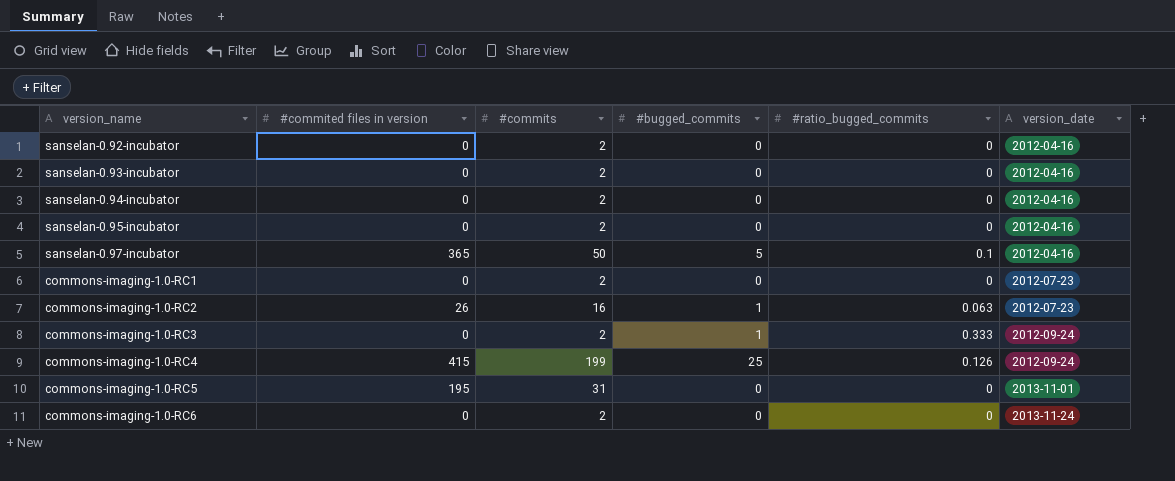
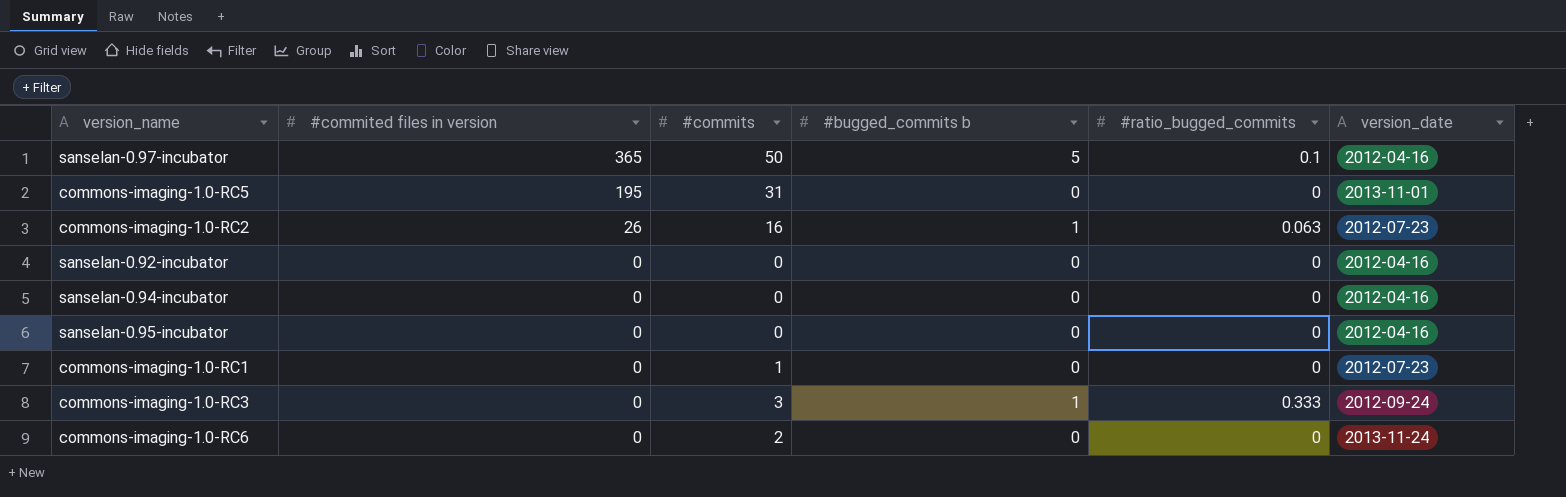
row order: version_date ascending -> #commited files in version descending
column name: #bugged_commits -> #bugged_commits b
row sanselan-0.93-incubator: 0 | 2 | 0 | 0 | 2012-04-16 -> none
row commons-imaging-1.0-RC4: 415 | 199 | 25 | 0.126 | 2012-09-24 -> none
sanselan-0.92-incubator | #commits: 2 -> 0
sanselan-0.94-incubator | #commits: 2 -> 0
sanselan-0.95-incubator | #commits: 2 -> 0
commons-imaging-1.0-RC1 | #commits: 2 -> 1
commons-imaging-1.0-RC3 | #commits: 2 -> 3

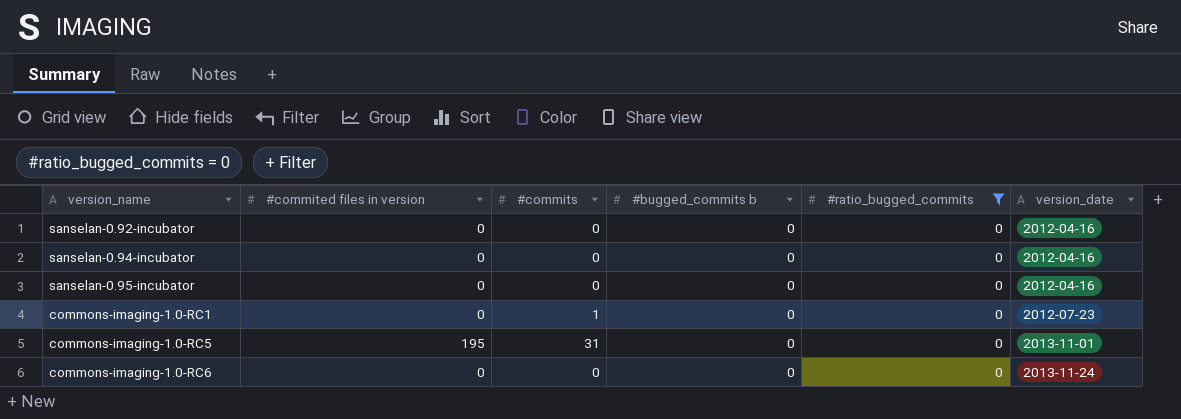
filter: none -> #ratio_bugged_commits = 0
row order: #commited files in version descending -> version_date ascending
commons-imaging-1.0-RC6 | #commits: 2 -> 0

